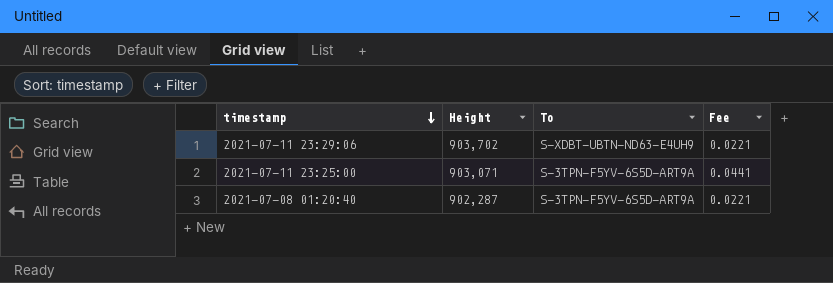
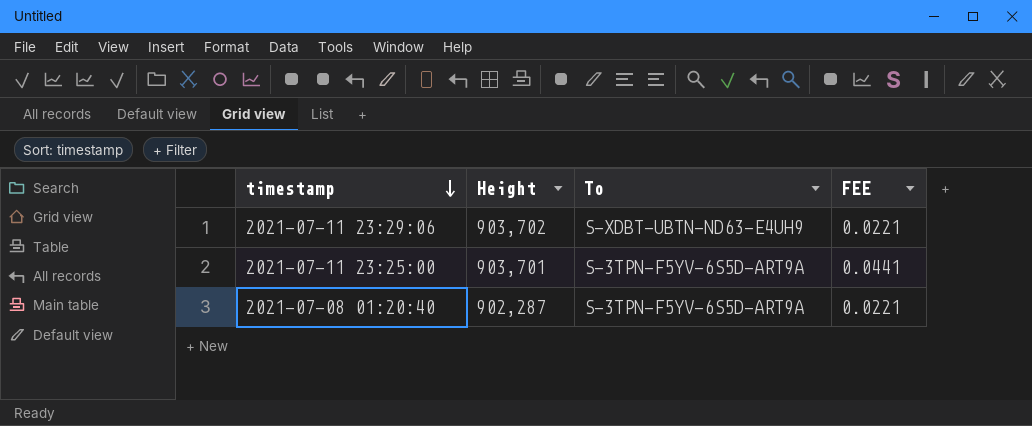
column name: Fee -> FEE
2021-07-11 23:25:00 | Height: 903,071 -> 903,701

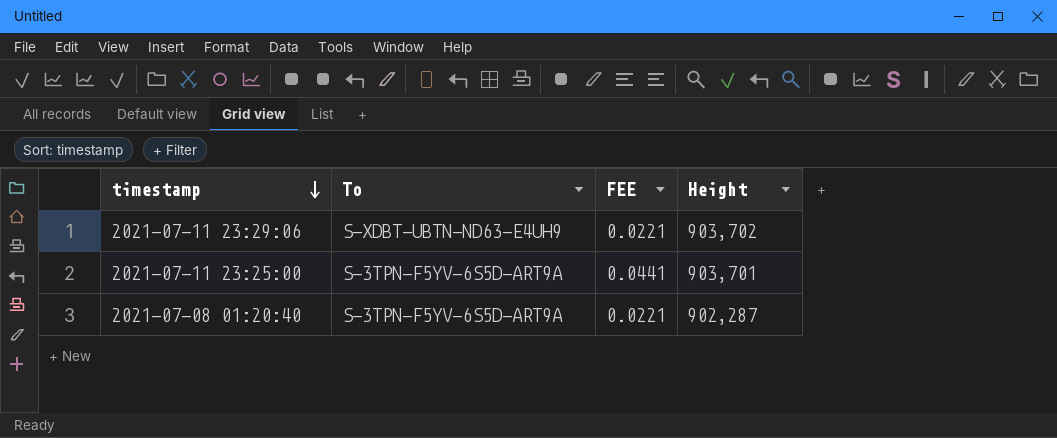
column Height | position: 2 -> 4

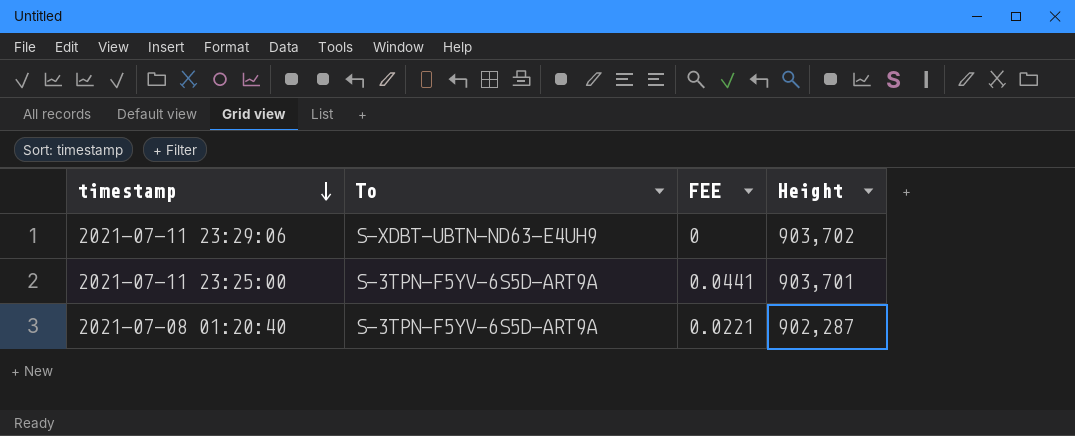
2021-07-11 23:29:06 | FEE: 0.0221 -> 0

